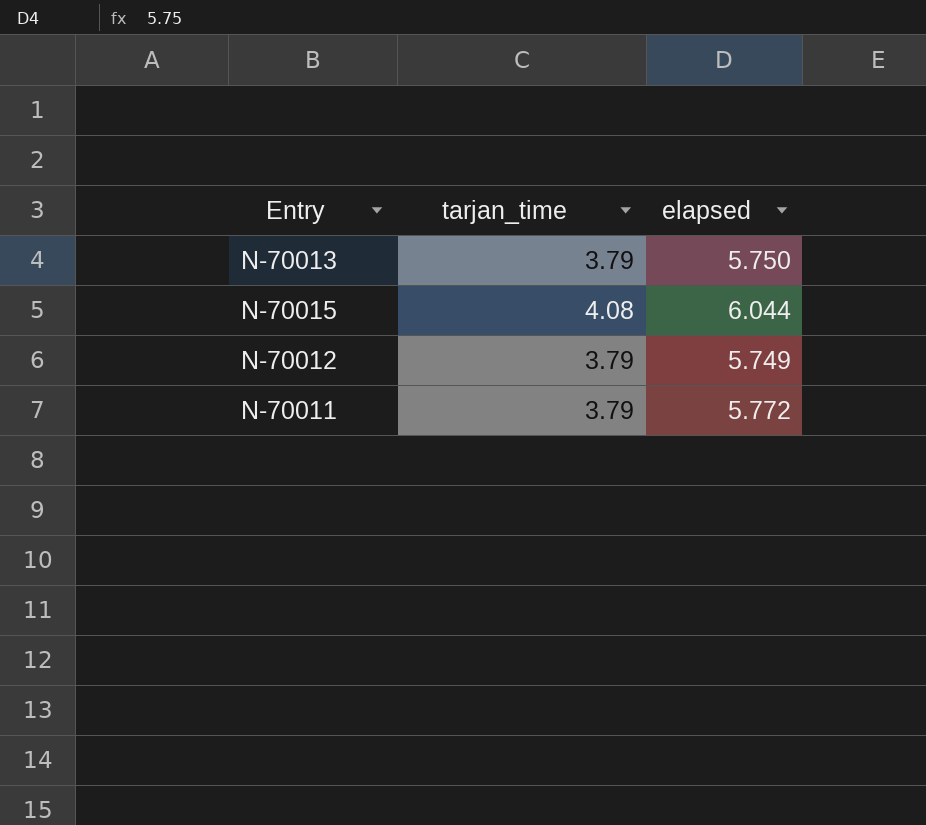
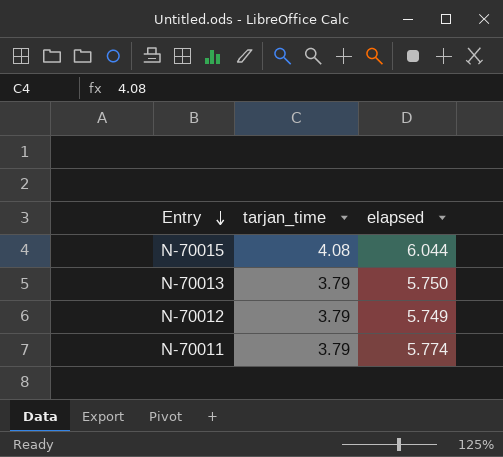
row order: none -> Entry descending
N-70011 | elapsed: 5.772 -> 5.774

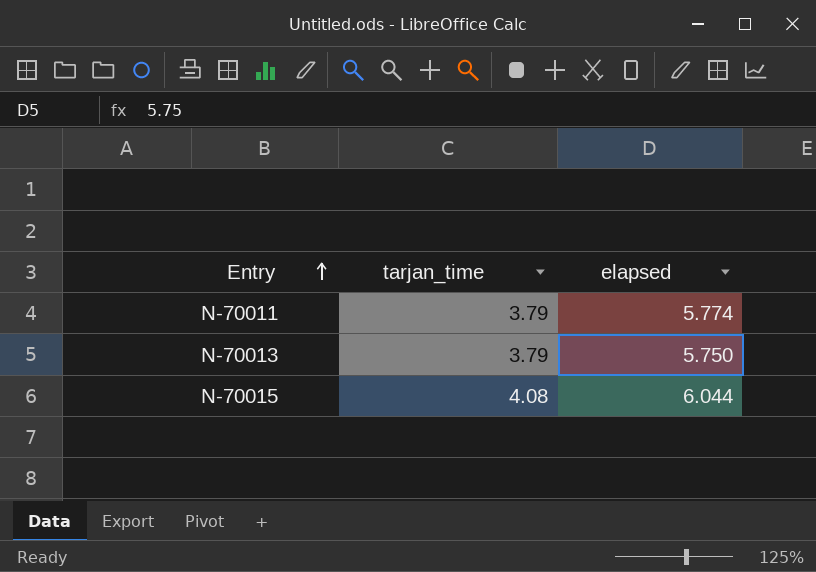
row order: Entry descending -> Entry ascending
row N-70012: 3.79 | 5.749 -> none

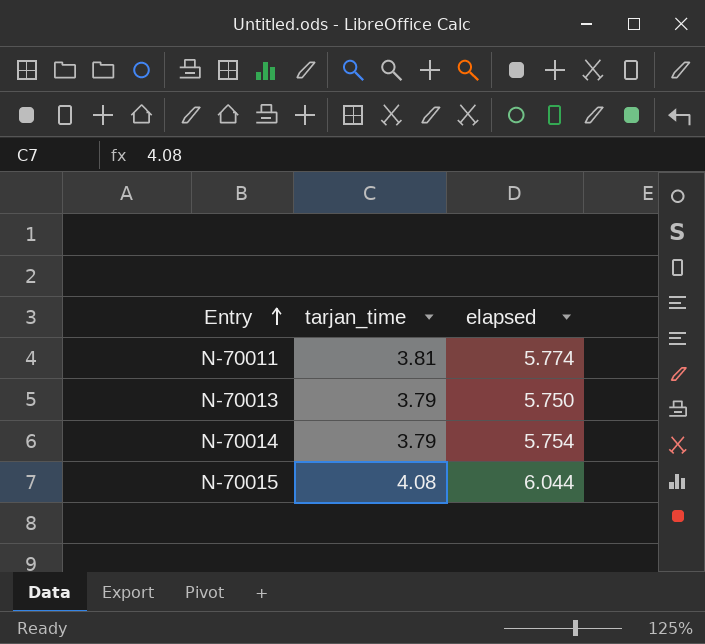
N-70011 | tarjan_time: 3.79 -> 3.81
row N-70014: none -> 3.79 | 5.754

